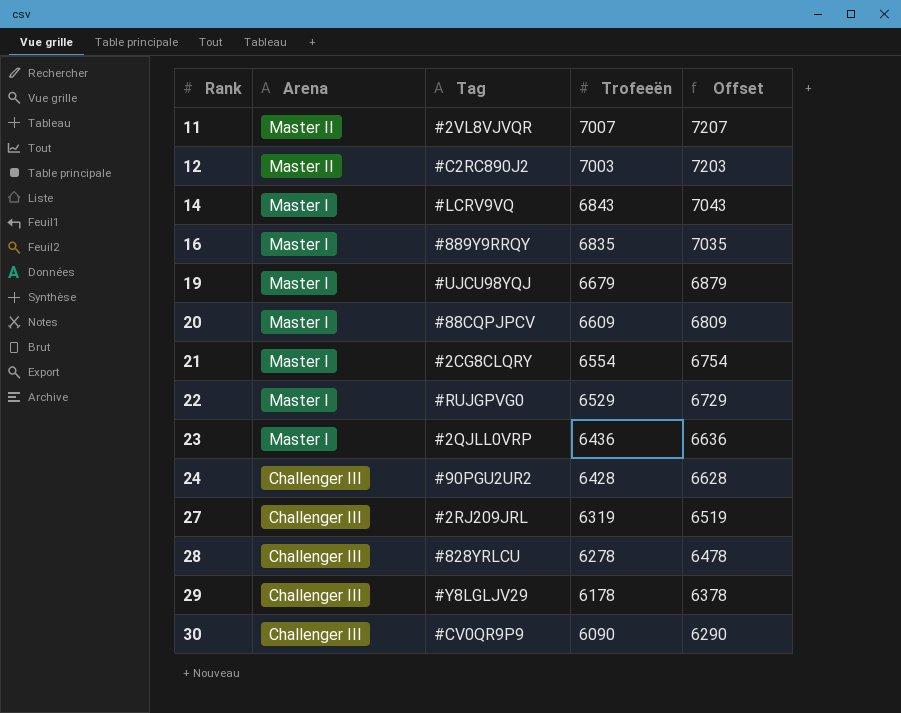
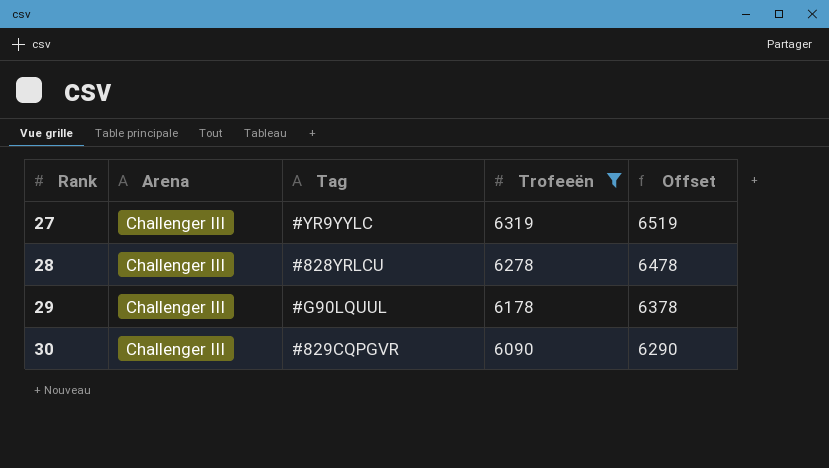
filter: none -> Trofeeën <= 6319
27 | Tag: #2RJ209JRL -> #YR9YYLC
29 | Tag: #Y8LGLJV29 -> #G90LQUUL
30 | Tag: #CV0QR9P9 -> #829CQPGVR

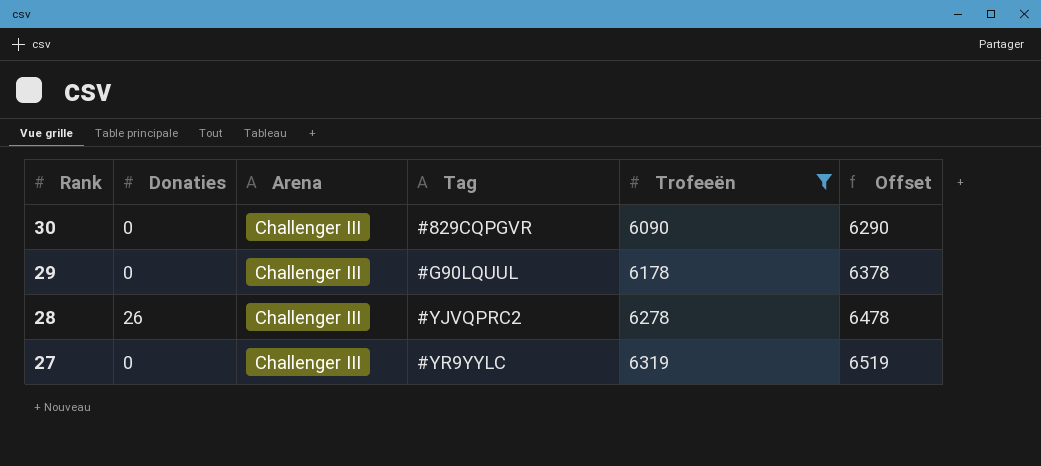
row order: Rank ascending -> Rank descending
column Donaties | position: none -> 2
28 | Tag: #828YRLCU -> #YJVQPRC2

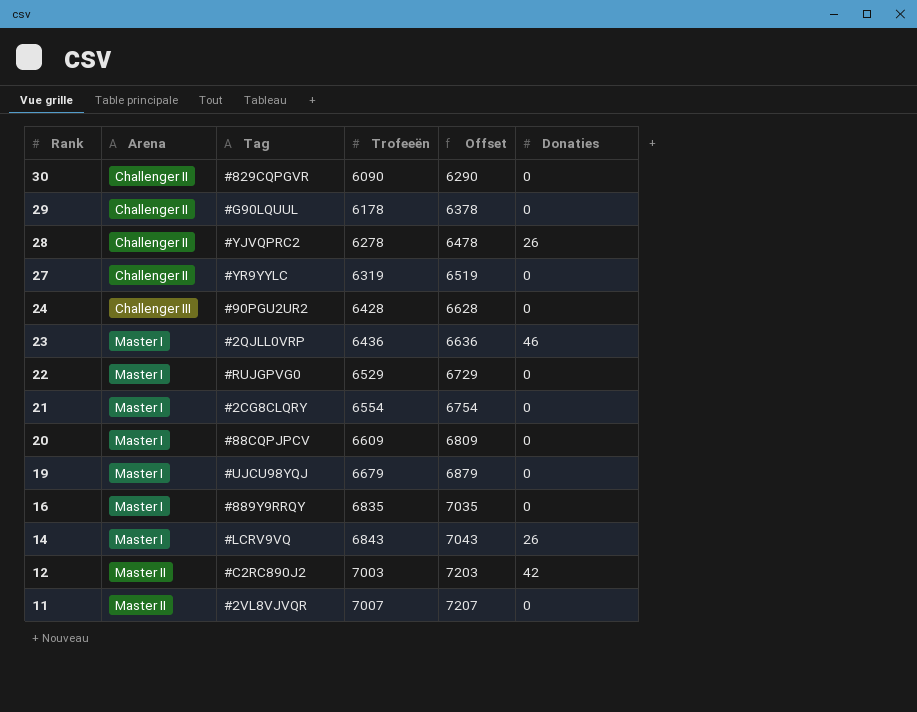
filter: Trofeeën <= 6319 -> none
column Donaties | position: 2 -> 6
30 | Arena: Challenger III -> Challenger II
29 | Arena: Challenger III -> Challenger II
28 | Arena: Challenger III -> Challenger II
27 | Arena: Challenger III -> Challenger II

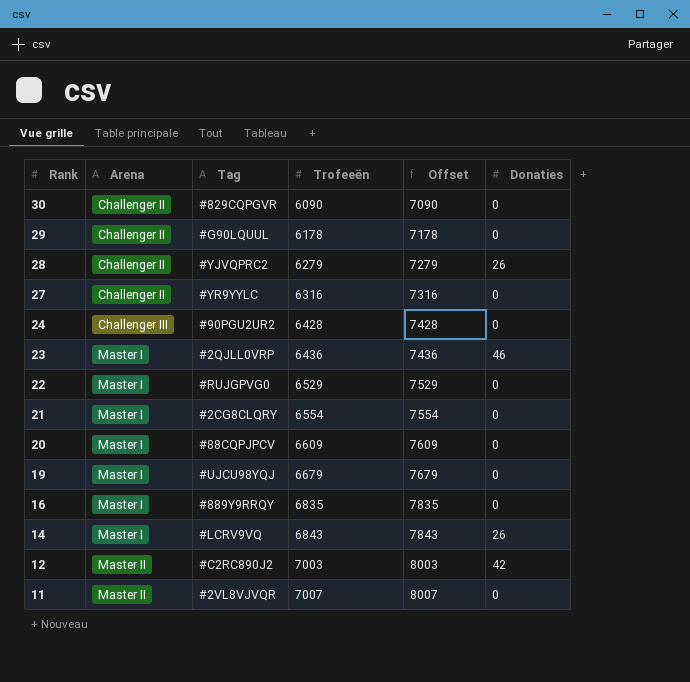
column Offset | formula: [Trofeeën] + 200 -> [Trofeeën] + 1000
28 | Trofeeën: 6278 -> 6279
27 | Trofeeën: 6319 -> 6316

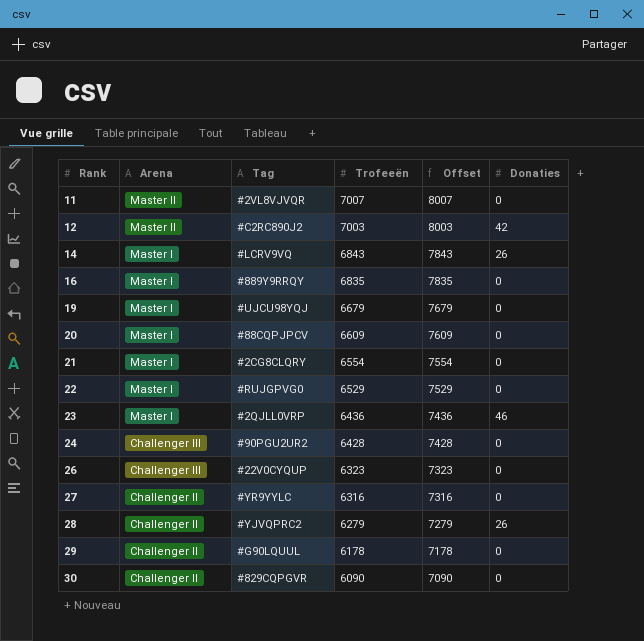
row order: Rank descending -> Rank ascending
row 26: none -> Challenger III | #22V0CYQUP | 6323 | 7323 | 0

